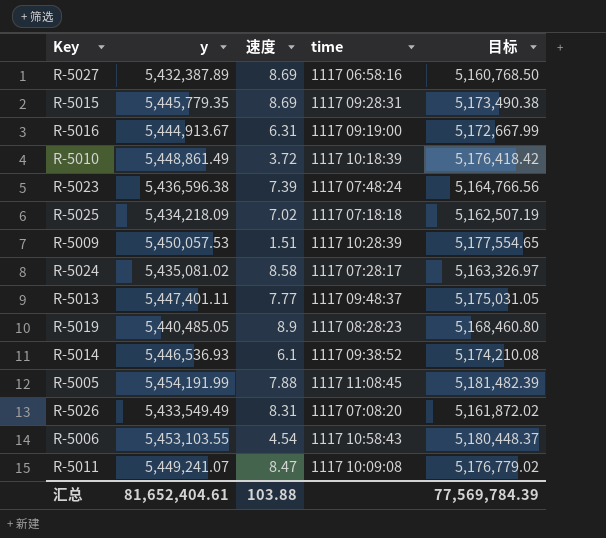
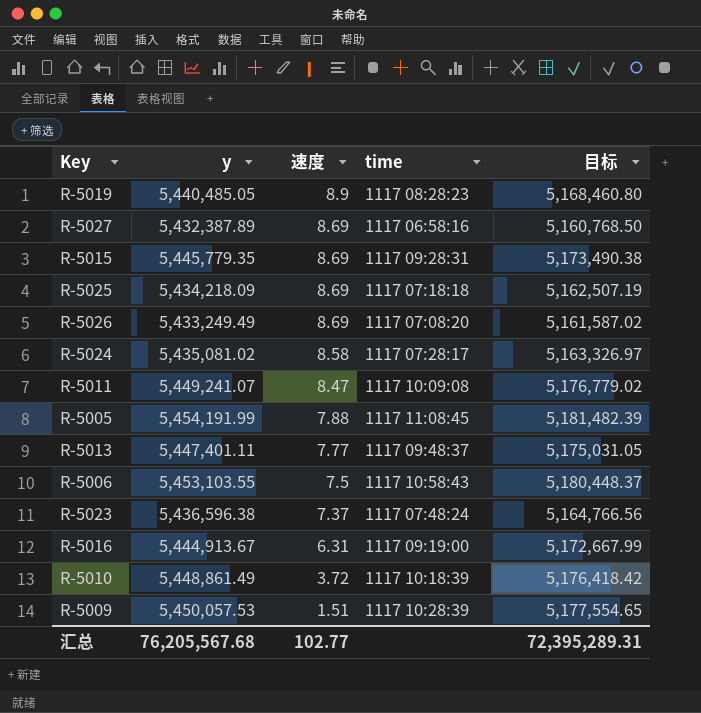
row order: none -> 速度 descending
row R-5014: 5,446,536.93 | 6.1 | 1117 09:38:52 | 5,174,210.08 -> none
R-5025 | 速度: 7.02 -> 8.69
R-5026 | y: 5,433,549.49 -> 5,433,249.49
R-5026 | 速度: 8.31 -> 8.69
R-5026 | 目标: 5,161,872.02 -> 5,161,587.02
R-5006 | 速度: 4.54 -> 7.5
R-5023 | 速度: 7.39 -> 7.37
汇总 | y: 81,652,404.61 -> 76,205,567.68
汇总 | 速度: 103.88 -> 102.77
汇总 | 目标: 77,569,784.39 -> 72,395,289.31

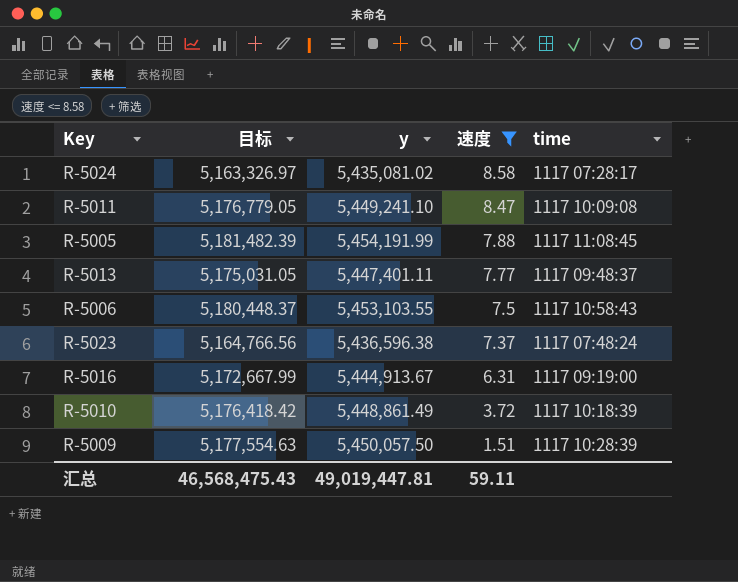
filter: none -> 速度 <= 8.58
column 目标 | position: 5 -> 2
R-5011 | 目标: 5,176,779.02 -> 5,176,779.05
R-5011 | y: 5,449,241.07 -> 5,449,241.10
R-5009 | 目标: 5,177,554.65 -> 5,177,554.63
R-5009 | y: 5,450,057.53 -> 5,450,057.50
汇总 | 目标: 72,395,289.31 -> 46,568,475.43
汇总 | y: 76,205,567.68 -> 49,019,447.81
汇总 | 速度: 102.77 -> 59.11

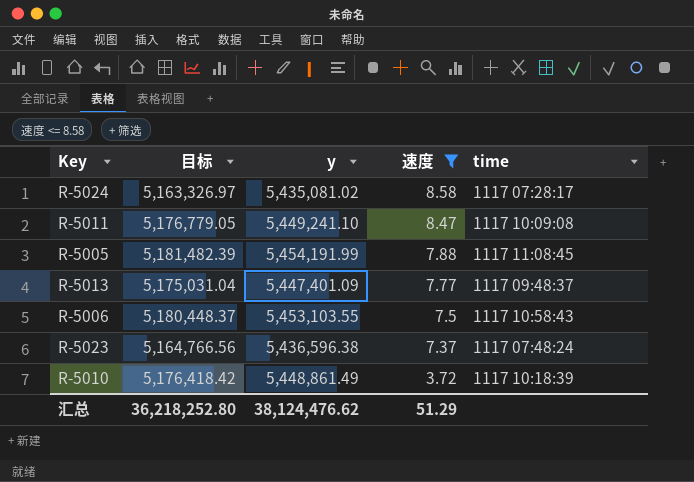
row R-5016: 5,172,667.99 | 5,444,913.67 | 6.31 | 1117 09:19:00 -> none
row R-5009: 5,177,554.63 | 5,450,057.50 | 1.51 | 1117 10:28:39 -> none
R-5013 | 目标: 5,175,031.05 -> 5,175,031.04
R-5013 | y: 5,447,401.11 -> 5,447,401.09
汇总 | 目标: 46,568,475.43 -> 36,218,252.80
汇总 | y: 49,019,447.81 -> 38,124,476.62
汇总 | 速度: 59.11 -> 51.29

